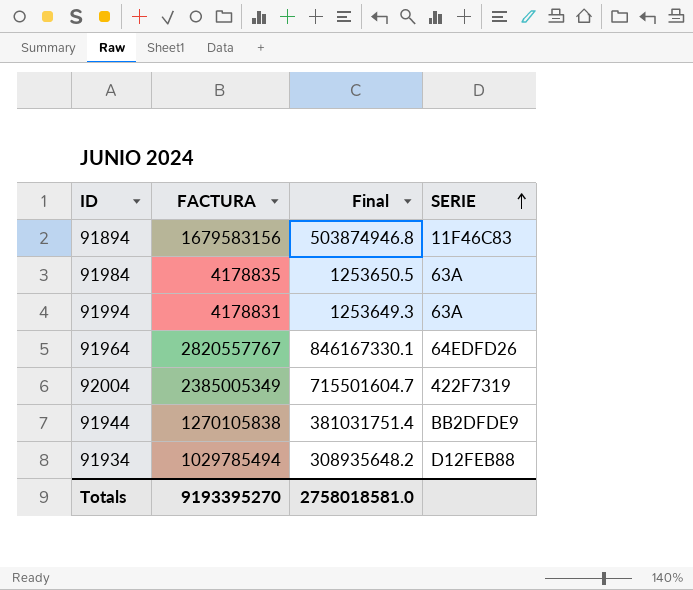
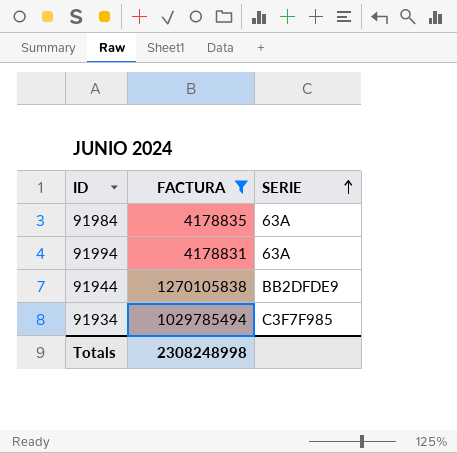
filter: none -> FACTURA <= 1270105838
column Final | formula: [FACTURA] * 0.3 -> none
91934 | SERIE: D12FEB88 -> C3F7F985
Totals | FACTURA: 9193395270 -> 2308248998

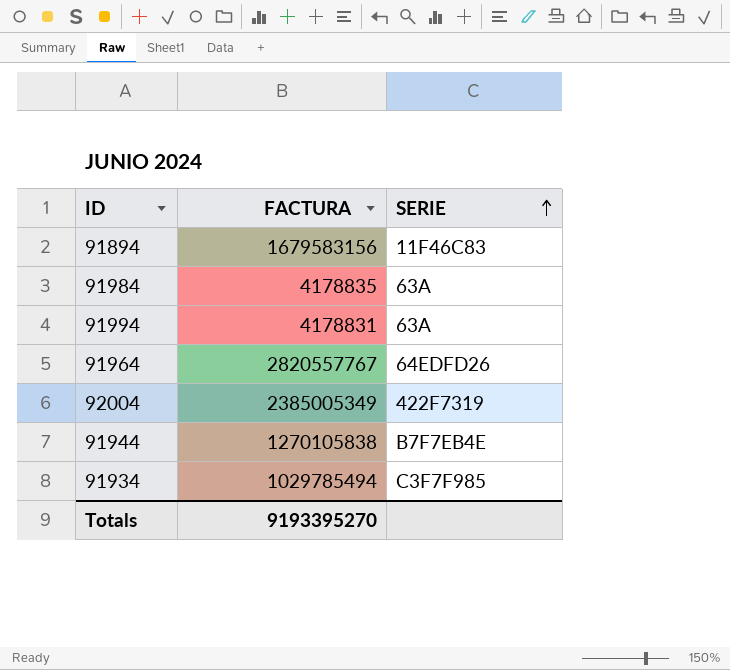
filter: FACTURA <= 1270105838 -> none
91944 | SERIE: BB2DFDE9 -> B7F7EB4E
Totals | FACTURA: 2308248998 -> 9193395270

